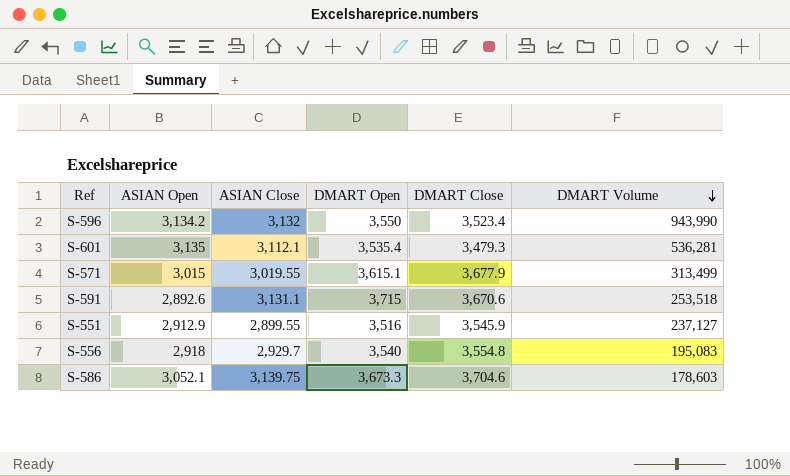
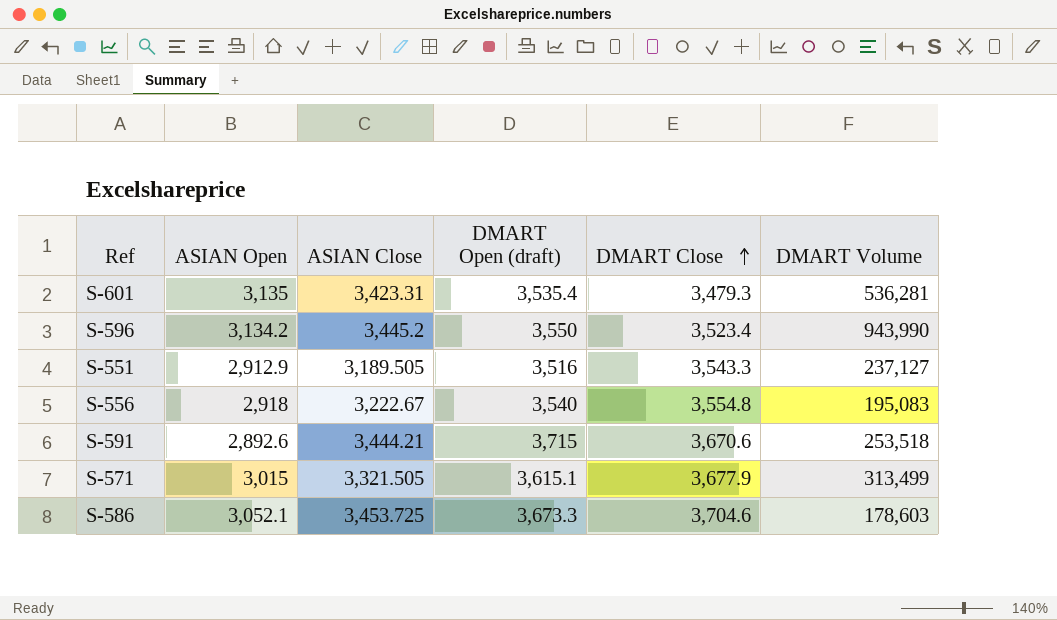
row order: DMART Volume descending -> DMART Close ascending
column name: DMART Open -> DMART Open (draft)
S-601 | ASIAN Close: 3,112.1 -> 3,423.31
S-596 | ASIAN Close: 3,132 -> 3,445.2
S-551 | ASIAN Close: 2,899.55 -> 3,189.505
S-551 | DMART Close: 3,545.9 -> 3,543.3
S-556 | ASIAN Close: 2,929.7 -> 3,222.67
S-591 | ASIAN Close: 3,131.1 -> 3,444.21
S-571 | ASIAN Close: 3,019.55 -> 3,321.505
S-586 | ASIAN Close: 3,139.75 -> 3,453.725

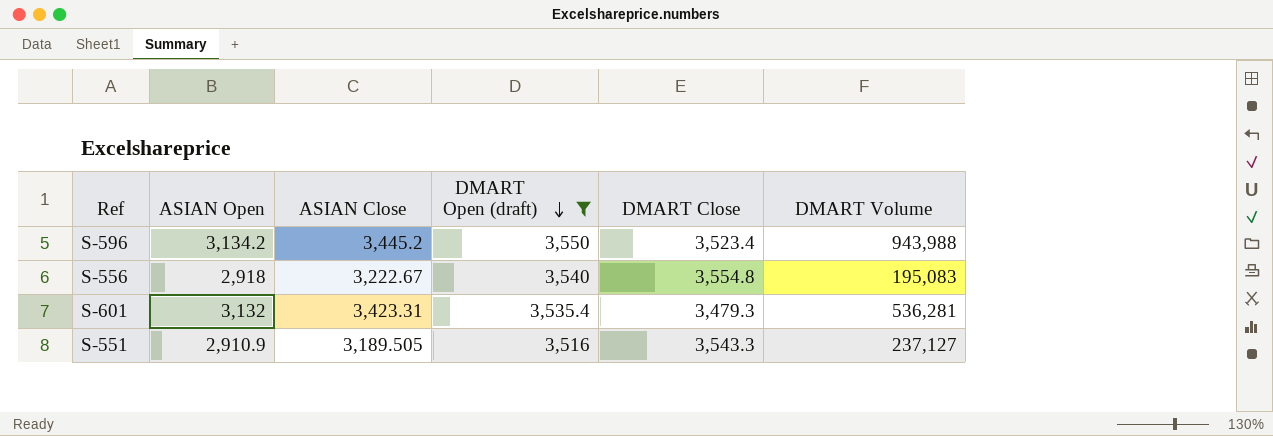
filter: none -> DMART Open (draft) <= 3,550
row order: DMART Close ascending -> DMART Open (draft) descending
S-596 | DMART Volume: 943,990 -> 943,988
S-601 | ASIAN Open: 3,135 -> 3,132
S-551 | ASIAN Open: 2,912.9 -> 2,910.9

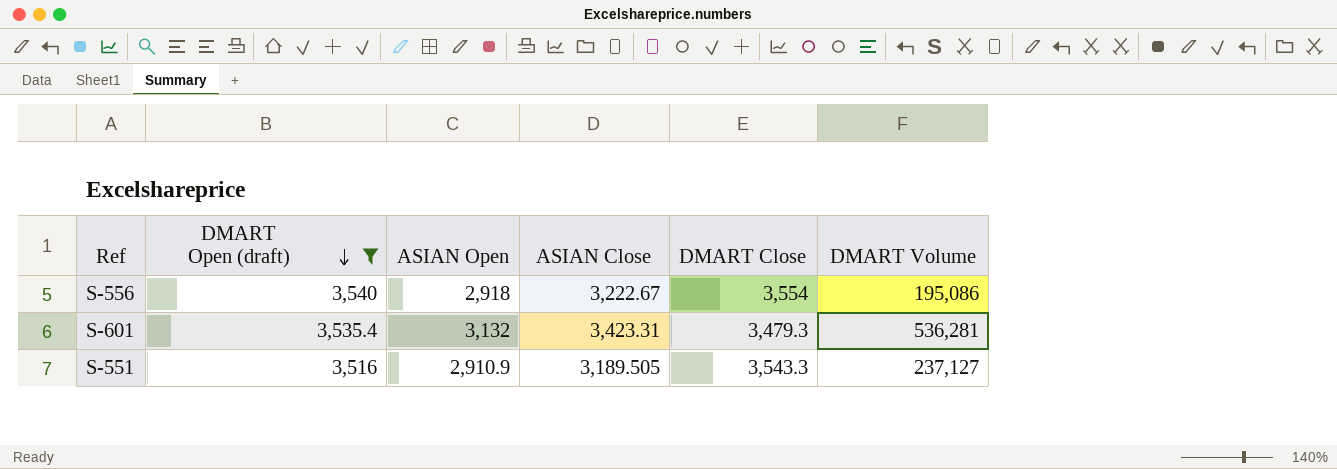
column DMART Open (draft) | position: 4 -> 2
row S-596: 3,134.2 | 3,445.2 | 3,550 | 3,523.4 | 943,988 -> none
S-556 | DMART Close: 3,554.8 -> 3,554
S-556 | DMART Volume: 195,083 -> 195,086

